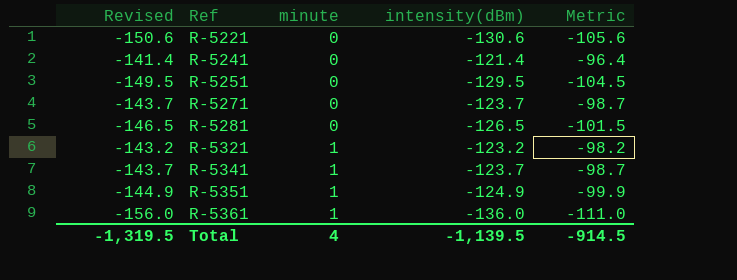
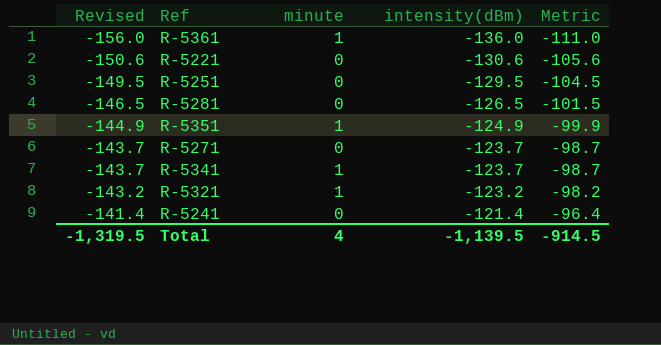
row order: Ref ascending -> Revised ascending

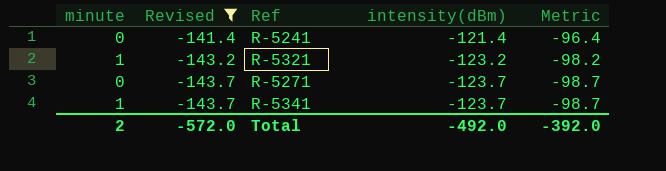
filter: none -> Revised >= -143.7
row order: Revised ascending -> Revised descending
column minute | position: 3 -> 1
Total | minute: 4 -> 2
Total | Revised: -1,319.5 -> -572.0
Total | intensity(dBm): -1,139.5 -> -492.0
Total | Metric: -914.5 -> -392.0

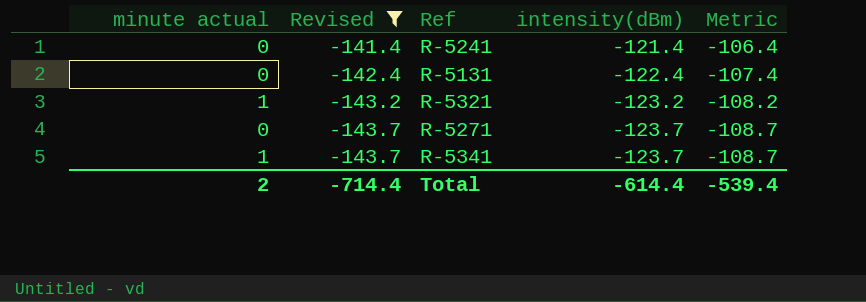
column name: minute -> minute actual
column Metric | formula: [intensity(dBm)] + 25 -> [intensity(dBm)] + 15
row R-5131: none -> 0 | -142.4 | -122.4 | -107.4
Total | Revised: -572.0 -> -714.4
Total | intensity(dBm): -492.0 -> -614.4
Total | Metric: -392.0 -> -539.4

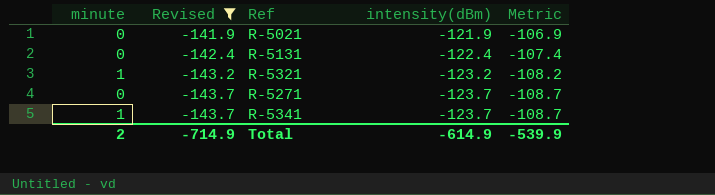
column name: minute actual -> minute
row R-5241: 0 | -141.4 | -121.4 | -106.4 -> none
row R-5021: none -> 0 | -141.9 | -121.9 | -106.9
Total | Revised: -714.4 -> -714.9
Total | intensity(dBm): -614.4 -> -614.9
Total | Metric: -539.4 -> -539.9

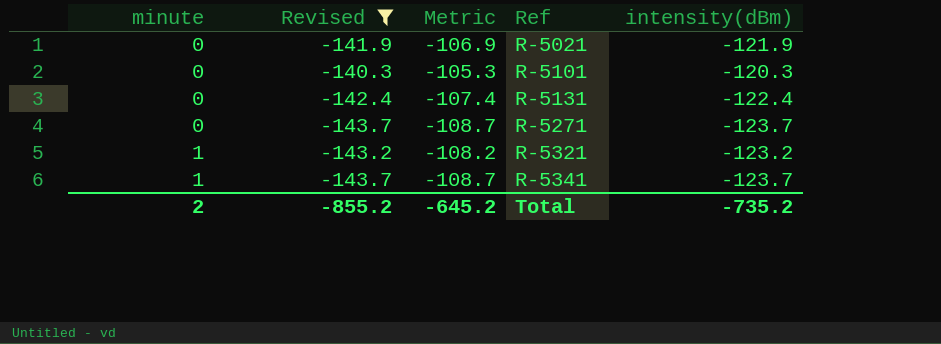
row order: Revised descending -> minute ascending
column Metric | position: 5 -> 3
row R-5101: none -> 0 | -140.3 | -105.3 | -120.3
Total | Revised: -714.9 -> -855.2
Total | Metric: -539.9 -> -645.2
Total | intensity(dBm): -614.9 -> -735.2

